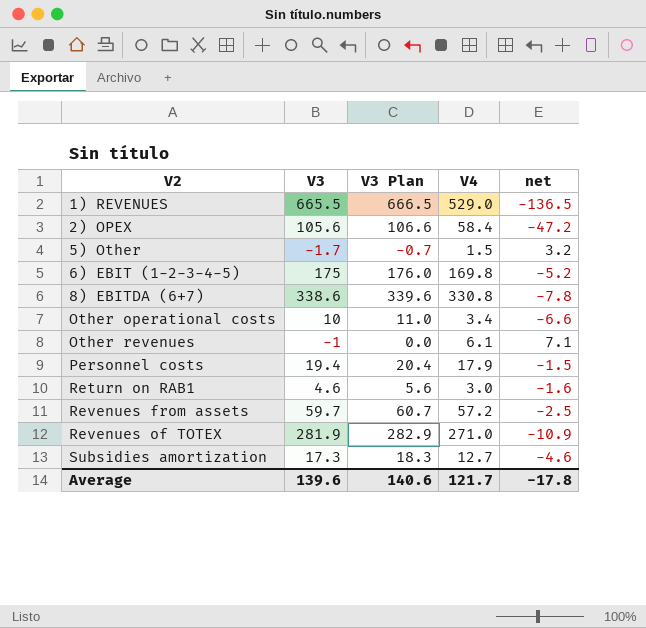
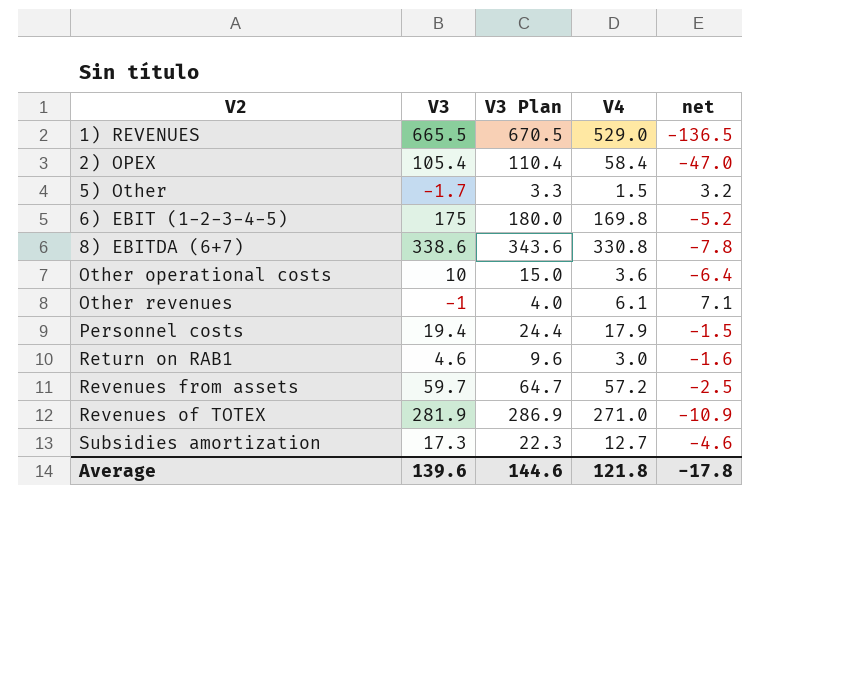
column V3 Plan | formula: [V3] + 1 -> [V3] + 5
2) OPEX | V3: 105.6 -> 105.4
2) OPEX | net: -47.2 -> -47.0
Other operational costs | V4: 3.4 -> 3.6
Other operational costs | net: -6.6 -> -6.4
Average | V3 Plan: 140.6 -> 144.6
Average | V4: 121.7 -> 121.8

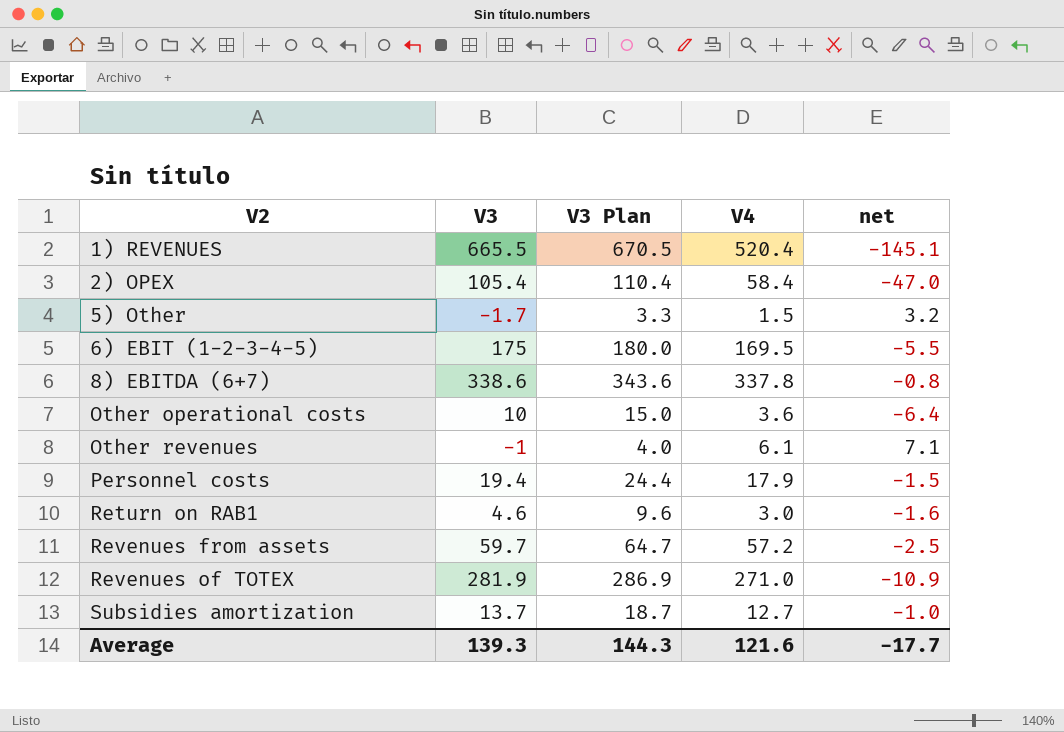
1) REVENUES | V4: 529.0 -> 520.4
1) REVENUES | net: -136.5 -> -145.1
6) EBIT (1-2-3-4-5) | V4: 169.8 -> 169.5
6) EBIT (1-2-3-4-5) | net: -5.2 -> -5.5
8) EBITDA (6+7) | V4: 330.8 -> 337.8
8) EBITDA (6+7) | net: -7.8 -> -0.8
Subsidies amortization | V3: 17.3 -> 13.7
Subsidies amortization | V3 Plan: 22.3 -> 18.7
Subsidies amortization | net: -4.6 -> -1.0
Average | V3: 139.6 -> 139.3
Average | V3 Plan: 144.6 -> 144.3
Average | V4: 121.8 -> 121.6
Average | net: -17.8 -> -17.7

